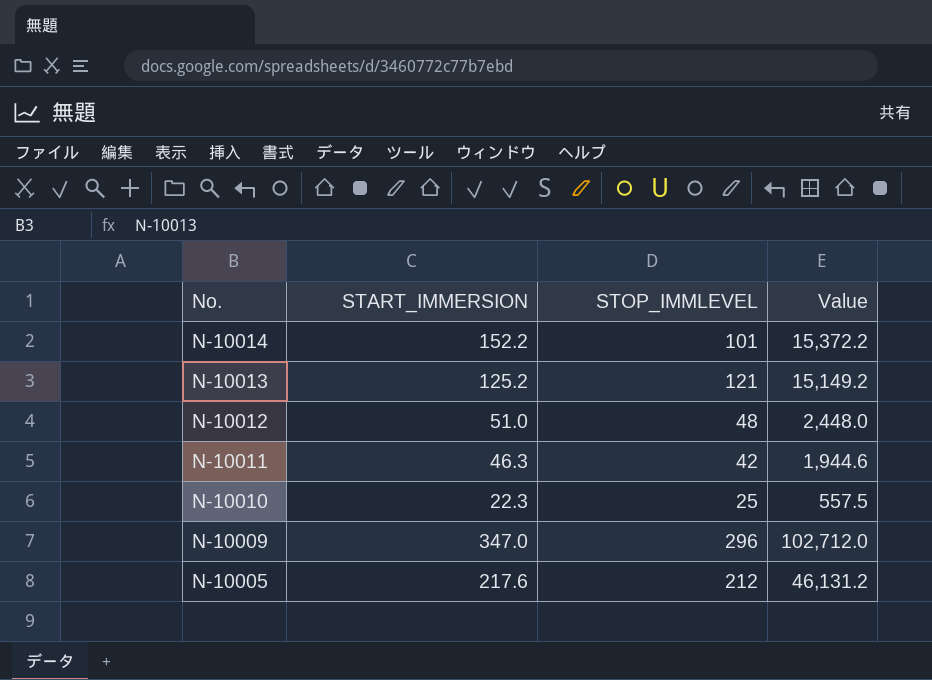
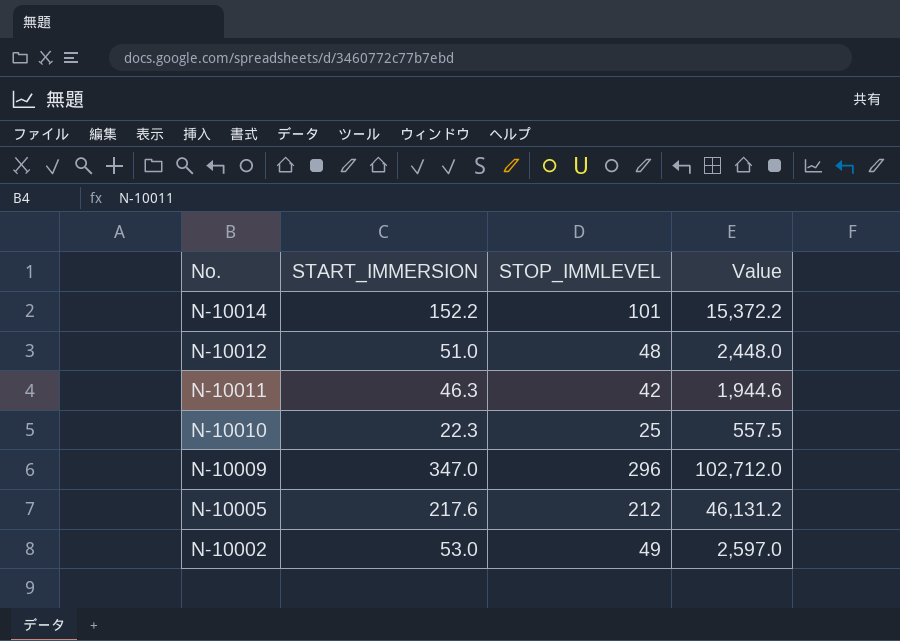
row N-10013: 125.2 | 121 | 15,149.2 -> none
row N-10002: none -> 53.0 | 49 | 2,597.0

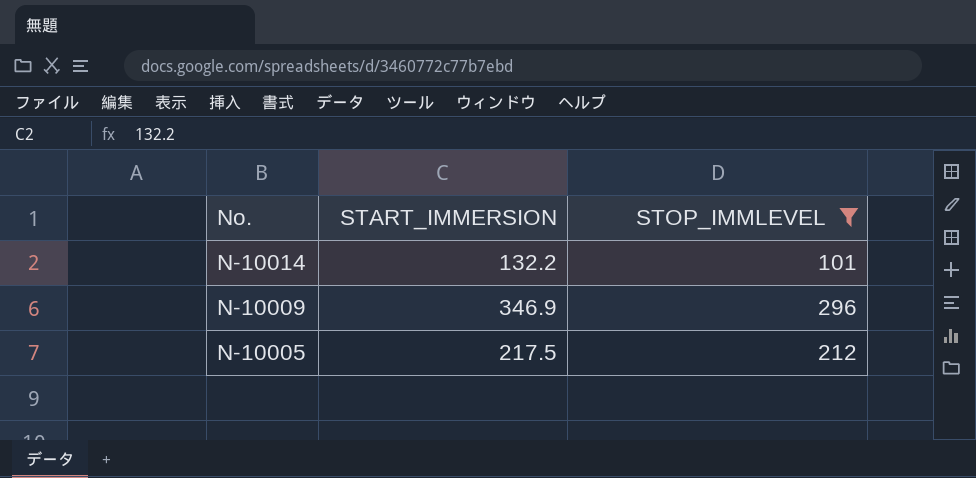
filter: none -> STOP_IMMLEVEL >= 101
column Value | formula: [START_IMMERSION] * [STOP_IMMLEVEL] -> none
N-10014 | START_IMMERSION: 152.2 -> 132.2
N-10009 | START_IMMERSION: 347.0 -> 346.9
N-10005 | START_IMMERSION: 217.6 -> 217.5

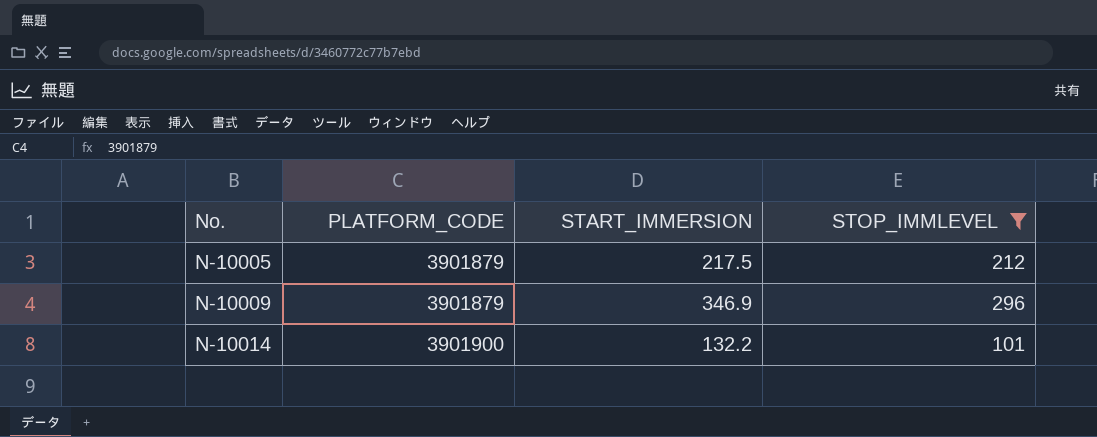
row order: No. descending -> No. ascending
column PLATFORM_CODE | position: none -> 2

